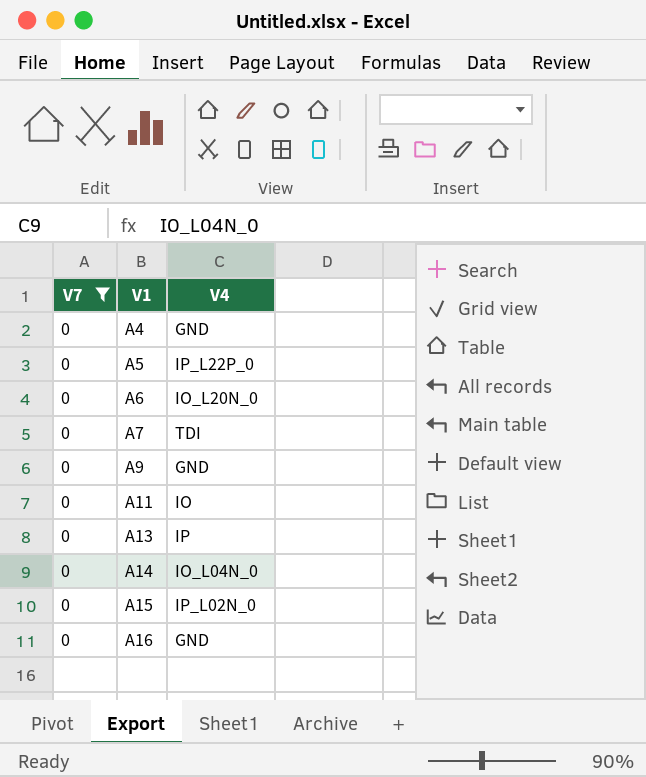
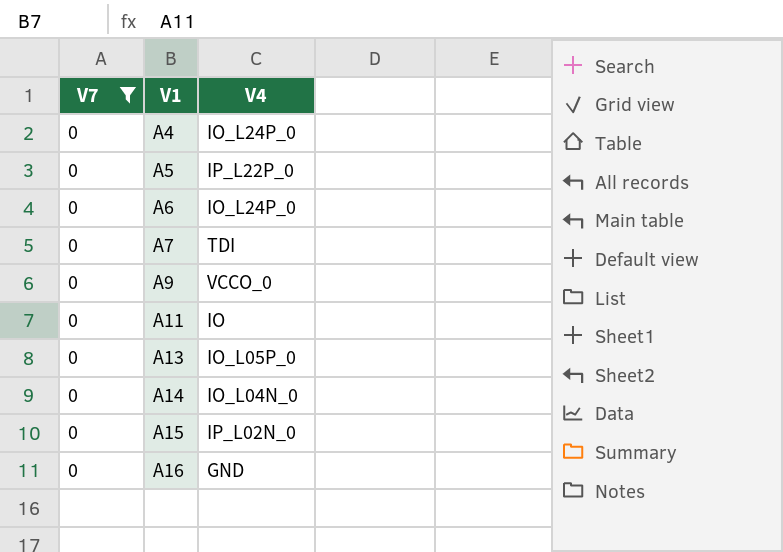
A4 | V4: GND -> IO_L24P_0
A6 | V4: IO_L20N_0 -> IO_L24P_0
A9 | V4: GND -> VCCO_0
A13 | V4: IP -> IO_L05P_0

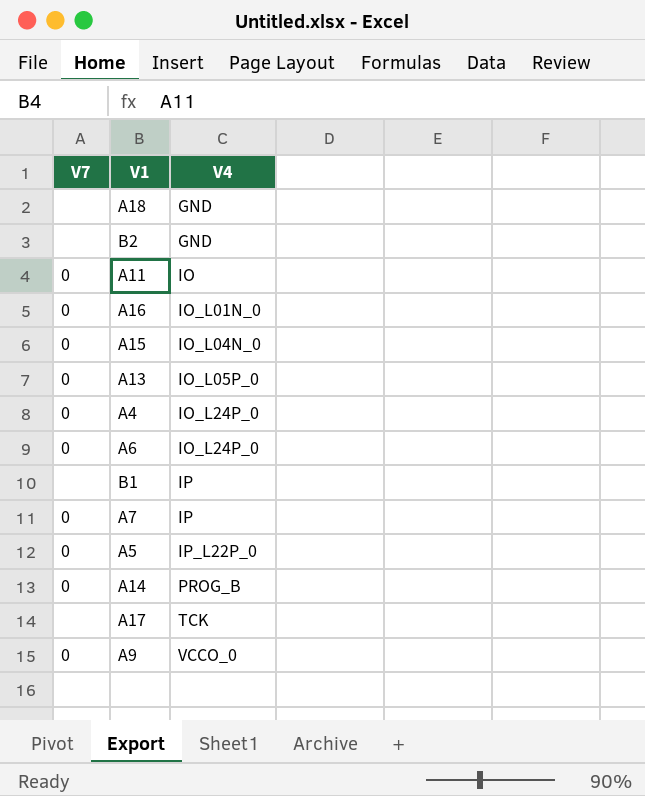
filter: V7 = 0 -> none
row order: V1 ascending -> V4 ascending
A16 | V4: GND -> IO_L01N_0
A15 | V4: IP_L02N_0 -> IO_L04N_0
A7 | V4: TDI -> IP
A14 | V4: IO_L04N_0 -> PROG_B

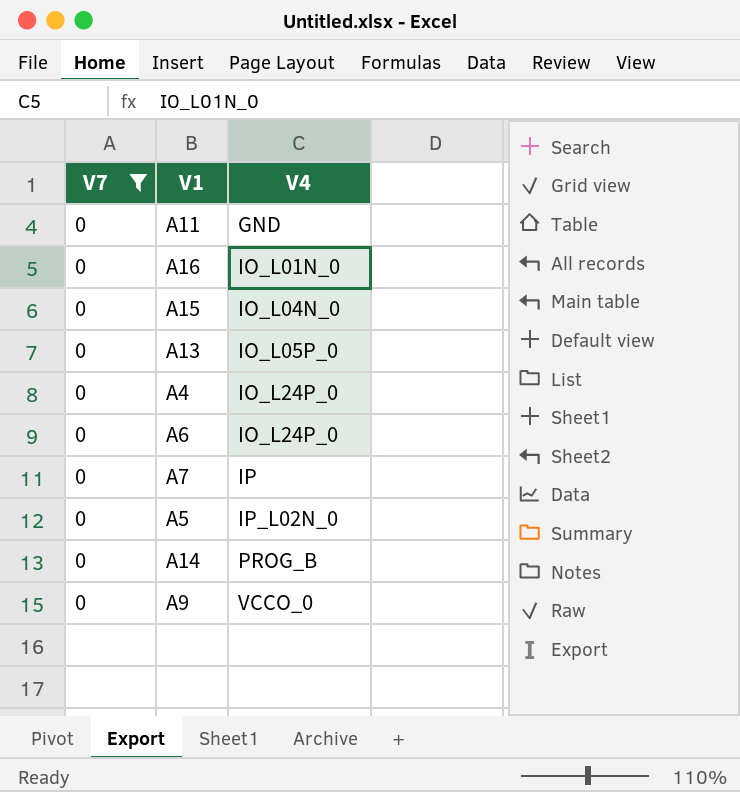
filter: none -> V7 = 0
A11 | V4: IO -> GND
A5 | V4: IP_L22P_0 -> IP_L02N_0

